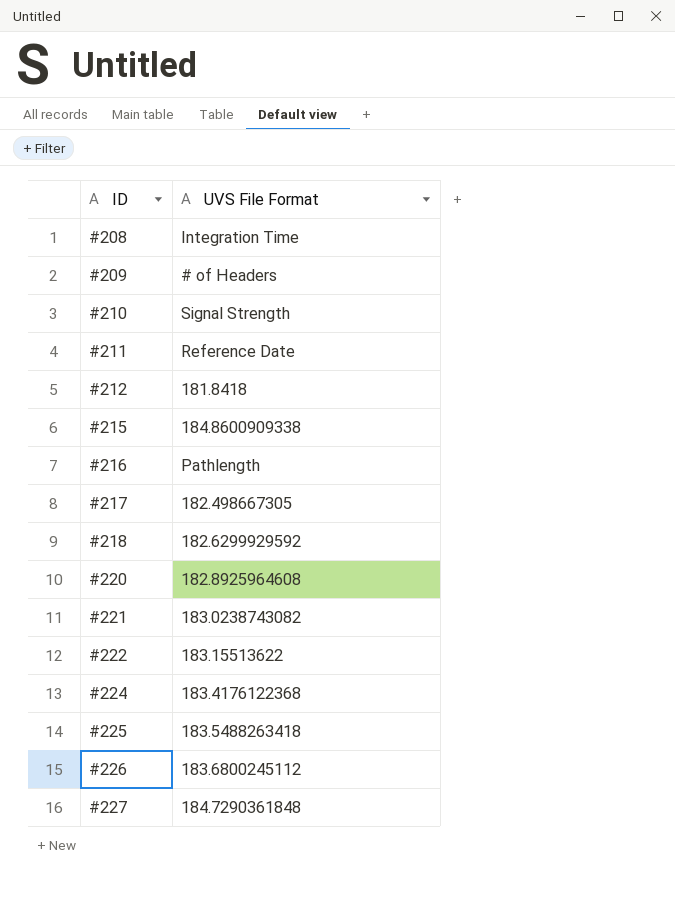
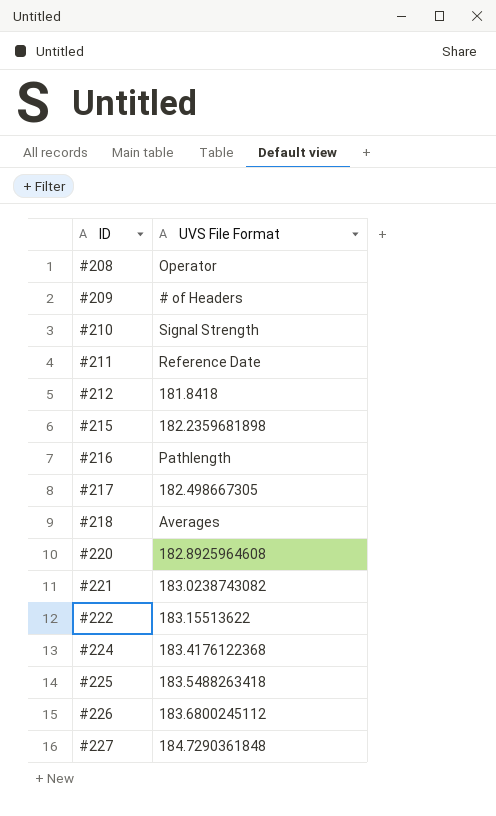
#208 | UVS File Format: Integration Time -> Operator
#215 | UVS File Format: 184.8600909338 -> 182.2359681898
#218 | UVS File Format: 182.6299929592 -> Averages

